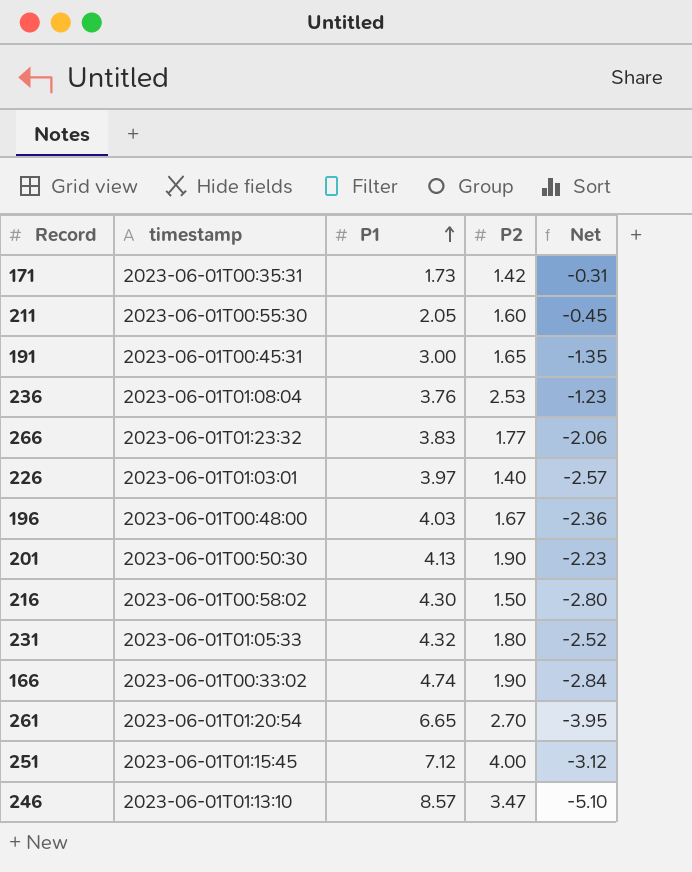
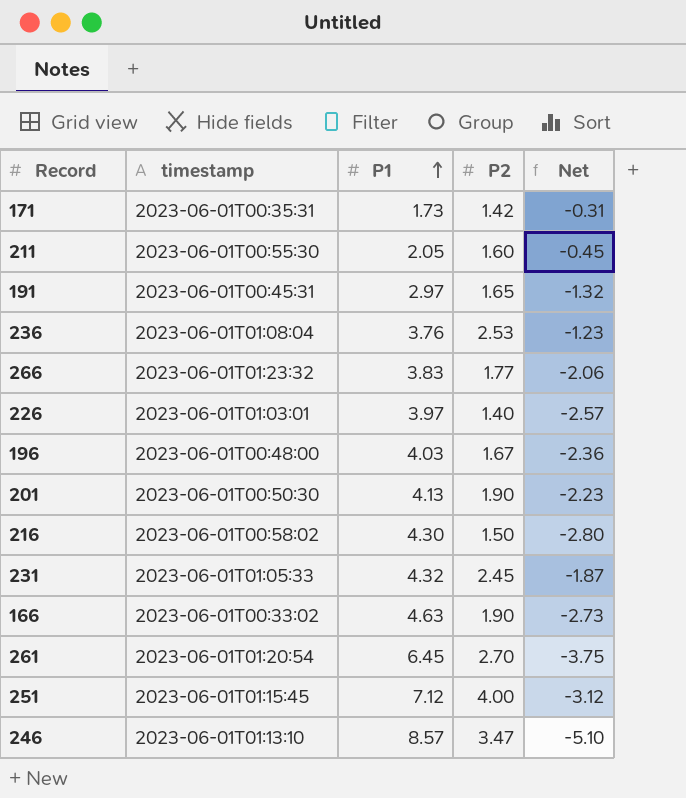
191 | P1: 3.00 -> 2.97
191 | Net: -1.35 -> -1.32
231 | P2: 1.80 -> 2.45
231 | Net: -2.52 -> -1.87
166 | P1: 4.74 -> 4.63
166 | Net: -2.84 -> -2.73
261 | P1: 6.65 -> 6.45
261 | Net: -3.95 -> -3.75

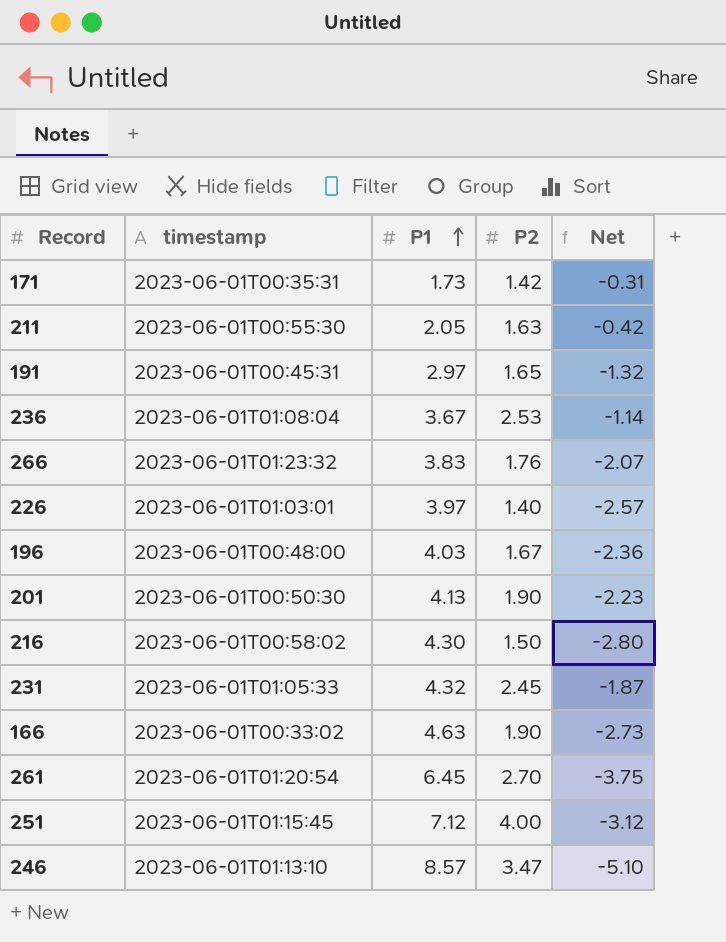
211 | P2: 1.60 -> 1.63
211 | Net: -0.45 -> -0.42
236 | P1: 3.76 -> 3.67
236 | Net: -1.23 -> -1.14
266 | P2: 1.77 -> 1.76
266 | Net: -2.06 -> -2.07

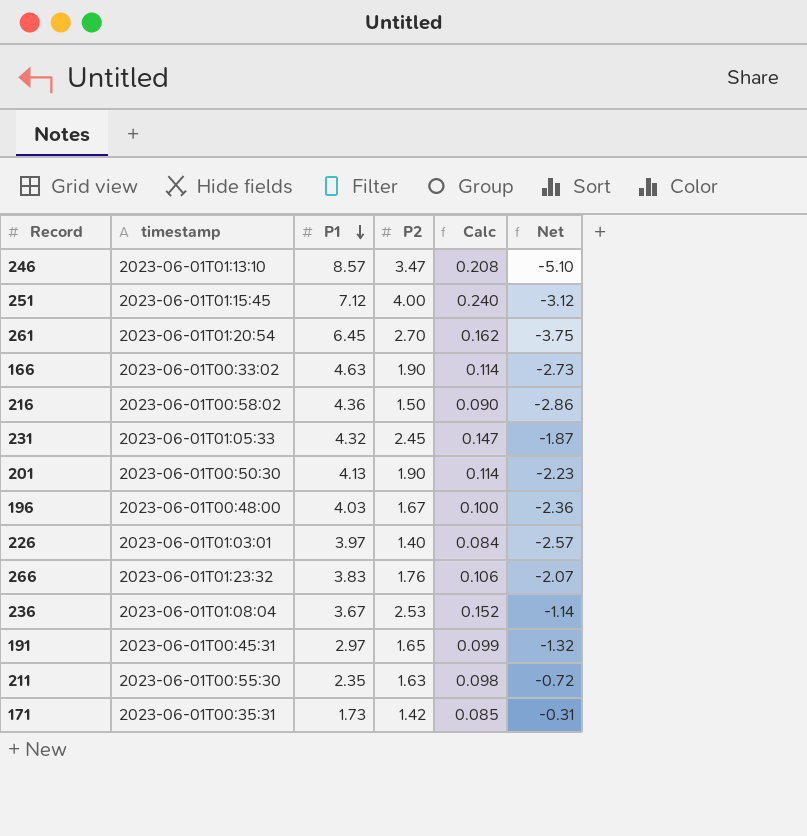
row order: P1 ascending -> P1 descending
column Calc | formula: none -> [P2] * 0.06
216 | P1: 4.30 -> 4.36
216 | Net: -2.80 -> -2.86
211 | P1: 2.05 -> 2.35
211 | Net: -0.42 -> -0.72

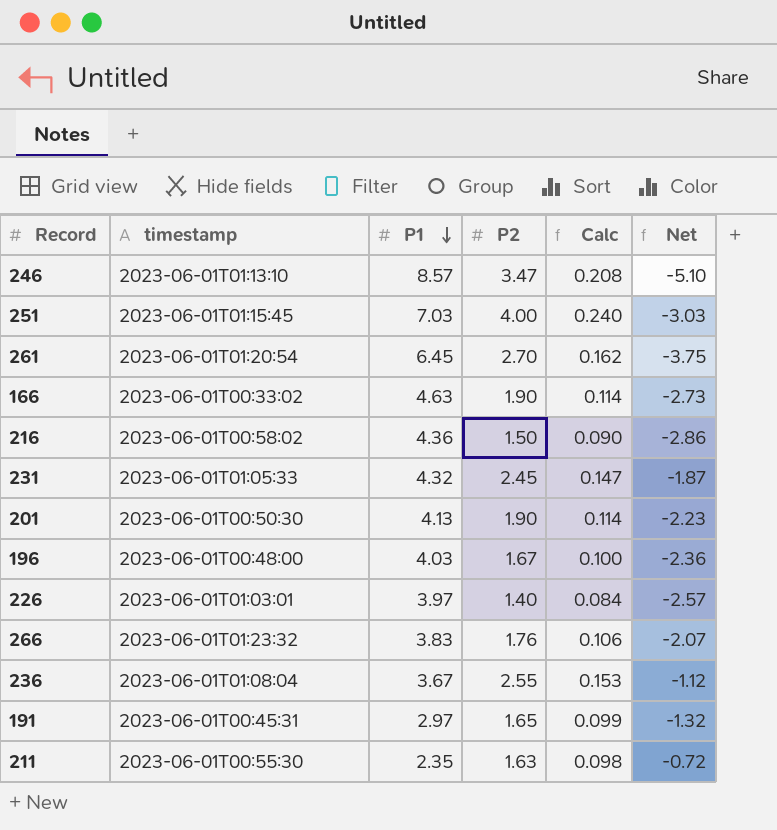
row 171: 2023-06-01T00:35:31 | 1.73 | 1.42 | 0.085 | -0.31 -> none
251 | P1: 7.12 -> 7.03
251 | Net: -3.12 -> -3.03
236 | P2: 2.53 -> 2.55
236 | Calc: 0.152 -> 0.153
236 | Net: -1.14 -> -1.12

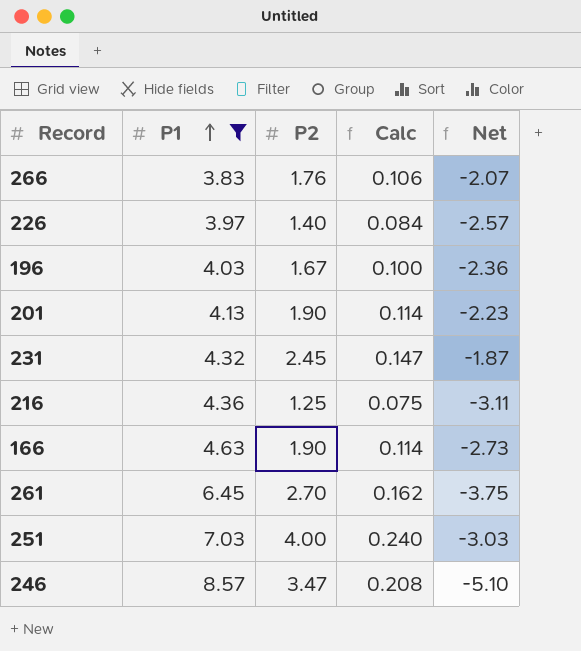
filter: none -> P1 >= 3.83
row order: P1 descending -> P1 ascending
column timestamp | position: 2 -> none
216 | P2: 1.50 -> 1.25
216 | Calc: 0.090 -> 0.075
216 | Net: -2.86 -> -3.11

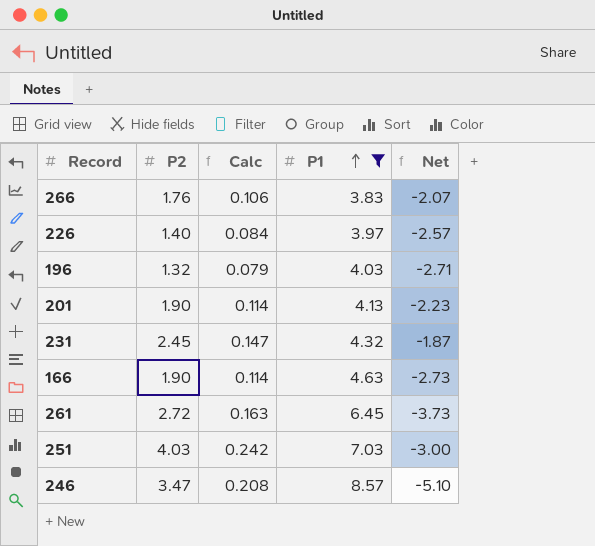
column P1 | position: 2 -> 4
row 216: 4.36 | 1.25 | 0.075 | -3.11 -> none
196 | P2: 1.67 -> 1.32
196 | Calc: 0.100 -> 0.079
196 | Net: -2.36 -> -2.71
261 | P2: 2.70 -> 2.72
261 | Calc: 0.162 -> 0.163
261 | Net: -3.75 -> -3.73
251 | P2: 4.00 -> 4.03
251 | Calc: 0.240 -> 0.242
251 | Net: -3.03 -> -3.00

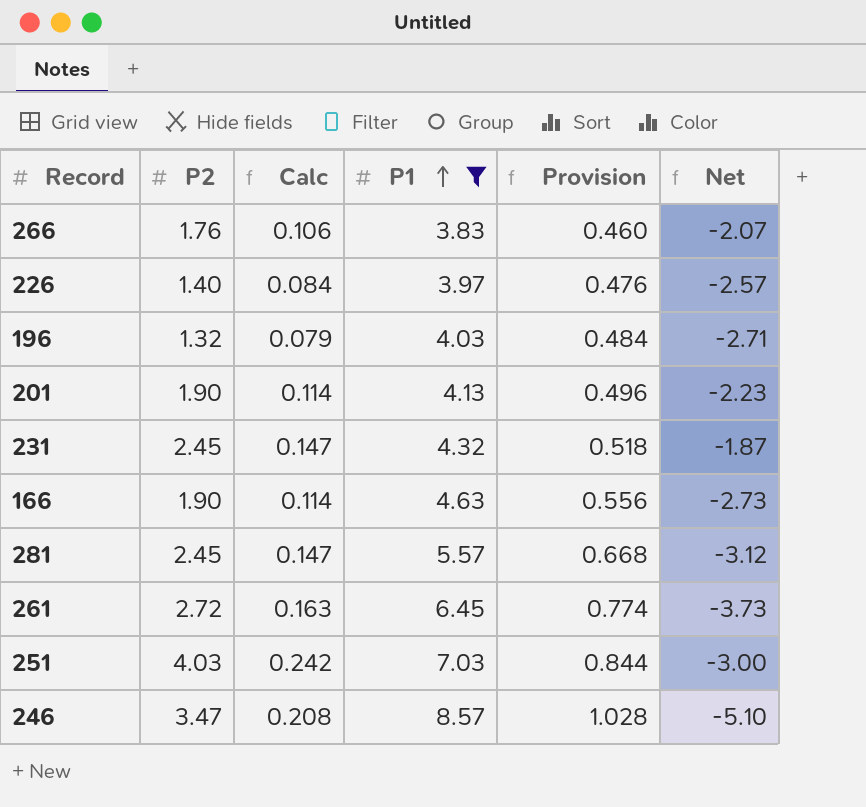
column Provision | formula: none -> [P1] * 0.12
row 281: none -> 2.45 | 0.147 | 5.57 | 0.668 | -3.12

